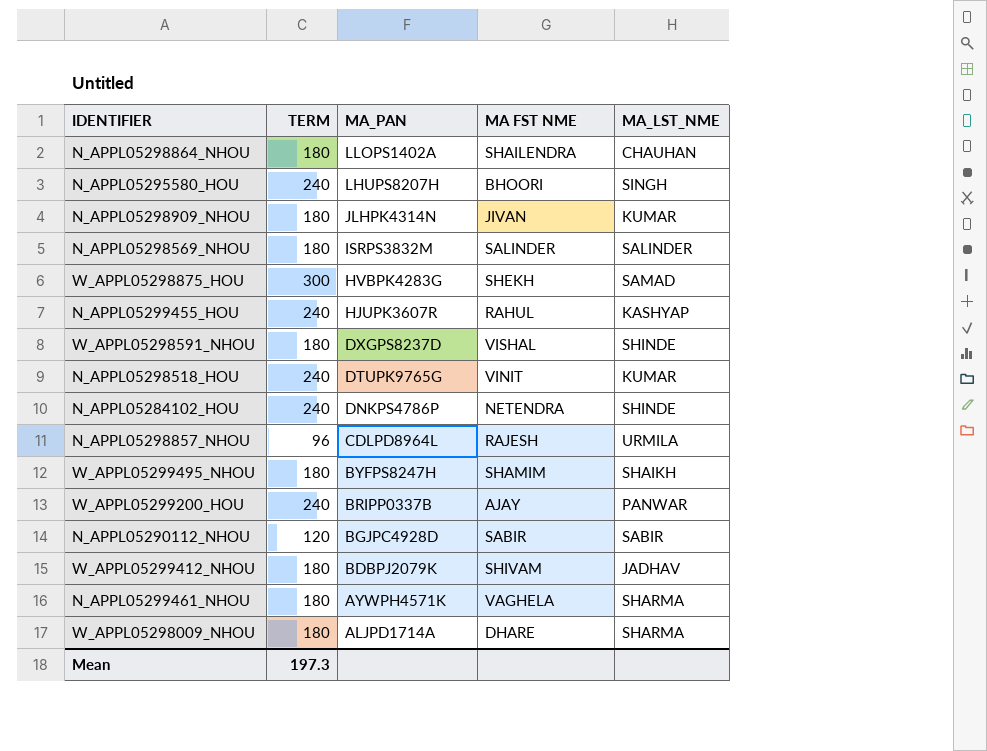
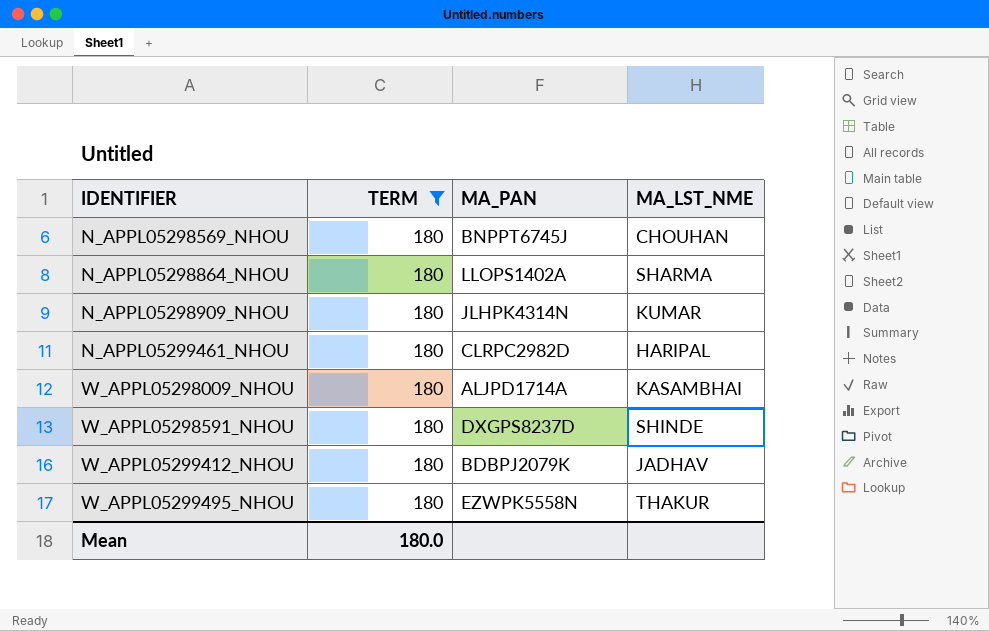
filter: none -> TERM = 180
row order: MA_PAN descending -> IDENTIFIER ascending
column MA FST NME | position: 4 -> none
N_APPL05298569_NHOU | MA_PAN: ISRPS3832M -> BNPPT6745J
N_APPL05298569_NHOU | MA_LST_NME: SALINDER -> CHOUHAN
N_APPL05298864_NHOU | MA_LST_NME: CHAUHAN -> SHARMA
N_APPL05299461_NHOU | MA_PAN: AYWPH4571K -> CLRPC2982D
N_APPL05299461_NHOU | MA_LST_NME: SHARMA -> HARIPAL
W_APPL05298009_NHOU | MA_LST_NME: SHARMA -> KASAMBHAI
W_APPL05299495_NHOU | MA_PAN: BYFPS8247H -> EZWPK5558N
W_APPL05299495_NHOU | MA_LST_NME: SHAIKH -> THAKUR
Mean | TERM: 197.3 -> 180.0

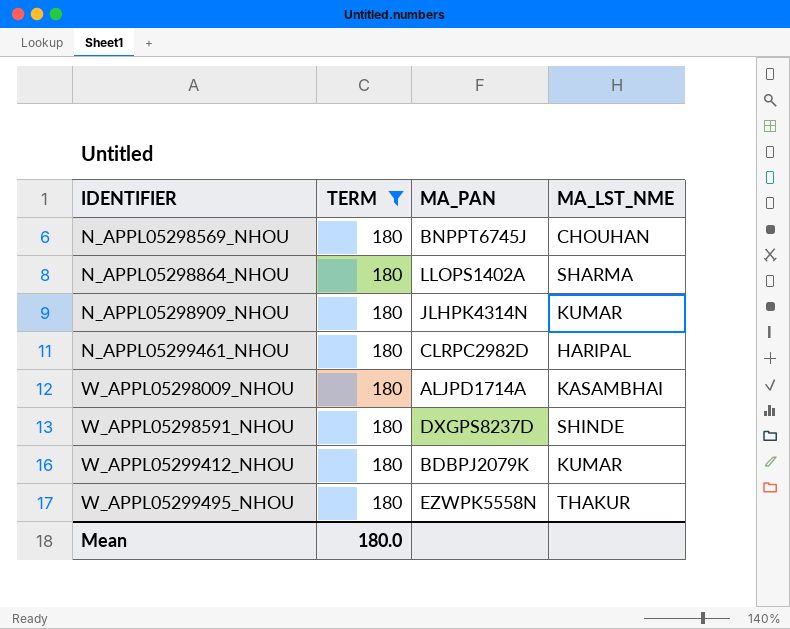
W_APPL05299412_NHOU | MA_LST_NME: JADHAV -> KUMAR

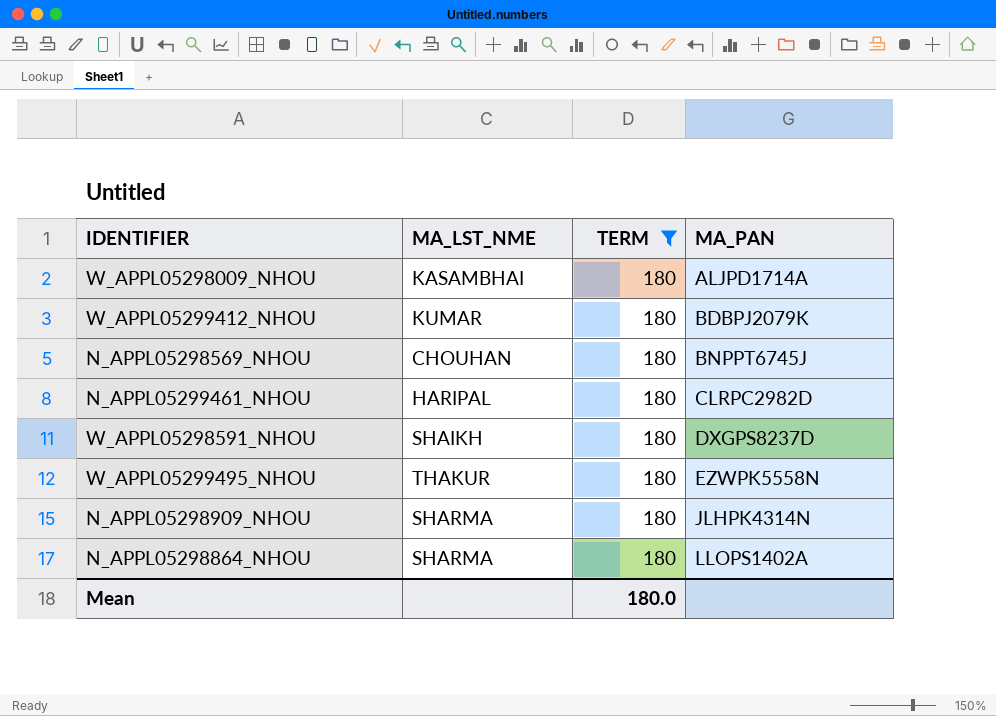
row order: IDENTIFIER ascending -> MA_PAN ascending
column MA_LST_NME | position: 4 -> 2
W_APPL05298591_NHOU | MA_LST_NME: SHINDE -> SHAIKH
N_APPL05298909_NHOU | MA_LST_NME: KUMAR -> SHARMA

